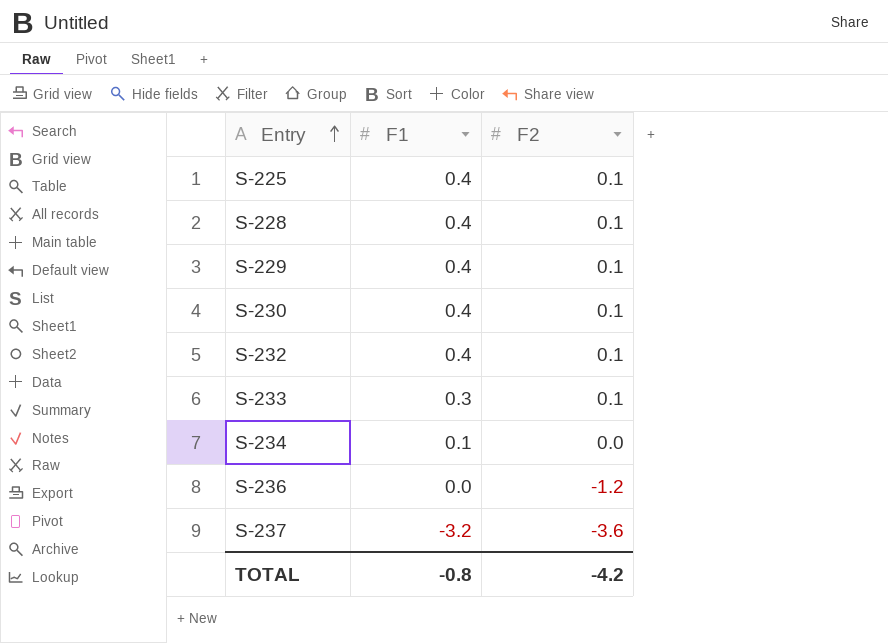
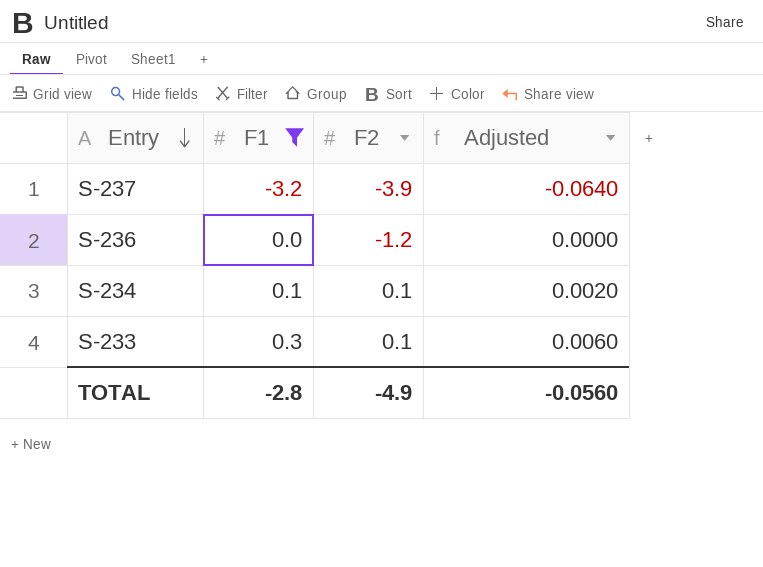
filter: none -> F1 != 0.4
row order: Entry ascending -> Entry descending
column Adjusted | formula: none -> [F1] * 0.02
S-237 | F2: -3.6 -> -3.9
S-234 | F2: 0.0 -> 0.1
TOTAL | F1: -0.8 -> -2.8
TOTAL | F2: -4.2 -> -4.9

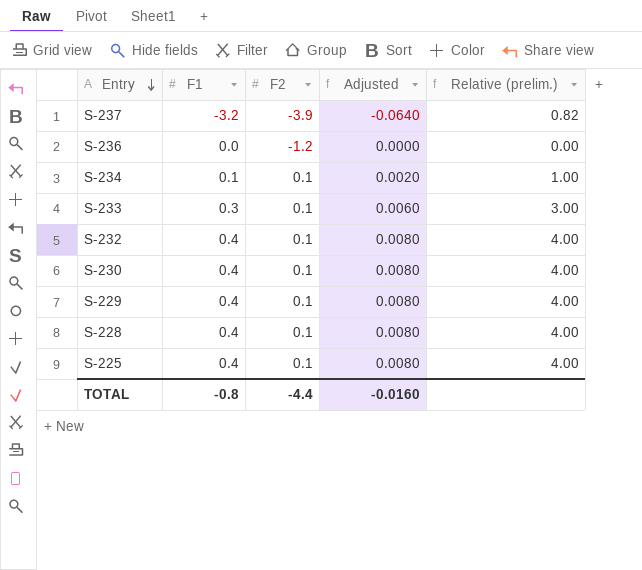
filter: F1 != 0.4 -> none
column Relative (prelim.) | formula: none -> [F1] / [F2]
TOTAL | F1: -2.8 -> -0.8
TOTAL | F2: -4.9 -> -4.4
TOTAL | Adjusted: -0.0560 -> -0.0160

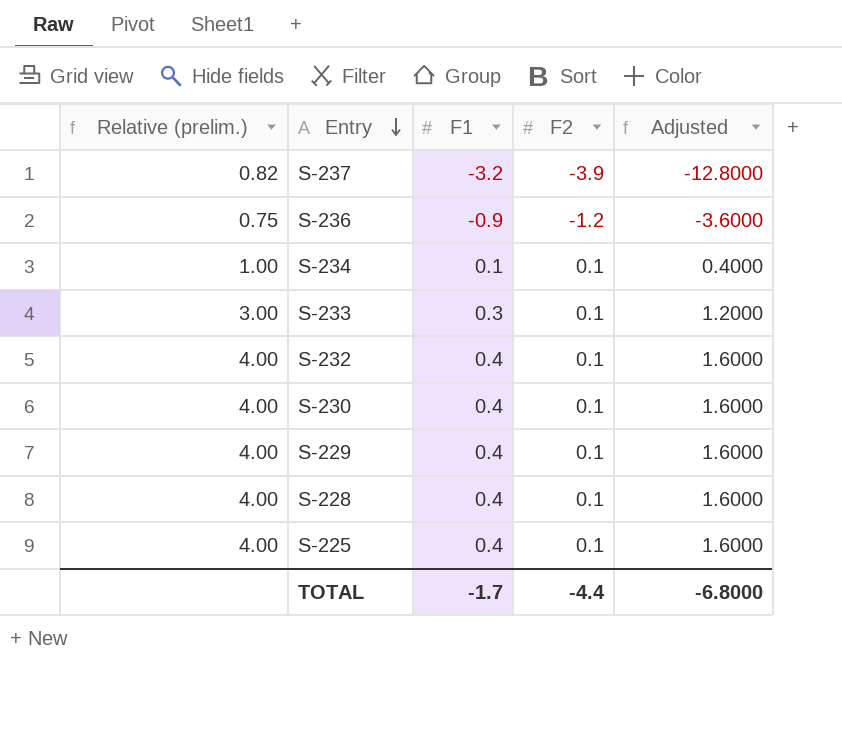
column Relative (prelim.) | position: 5 -> 1
column Adjusted | formula: [F1] * 0.02 -> [F1] * 4
S-236 | Relative (prelim.): 0.00 -> 0.75
S-236 | F1: 0.0 -> -0.9
TOTAL | F1: -0.8 -> -1.7
TOTAL | Adjusted: -0.0160 -> -6.8000

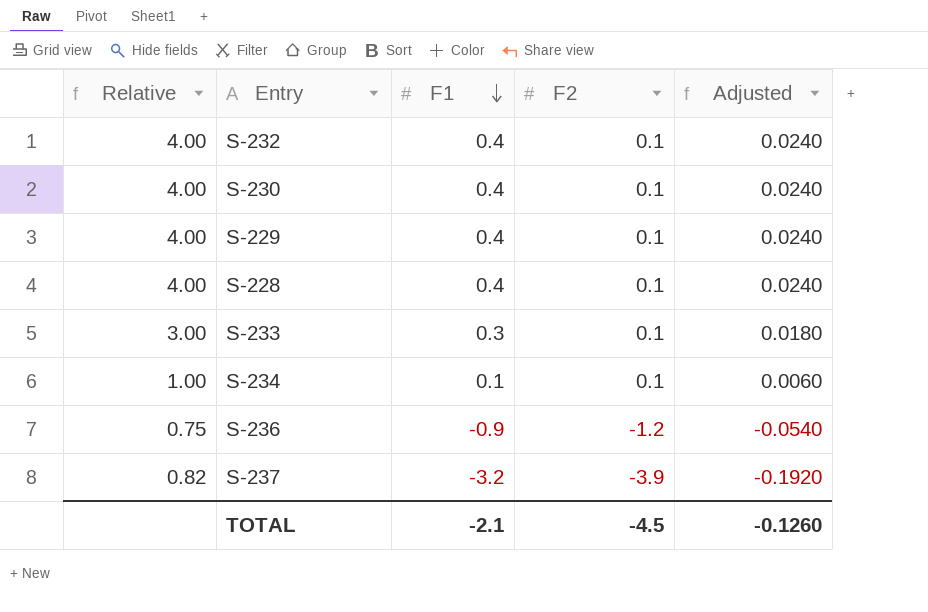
row order: Entry descending -> F1 descending
column name: Relative (prelim.) -> Relative
column Adjusted | formula: [F1] * 4 -> [F1] * 0.06
row S-225: 4.00 | 0.4 | 0.1 | 1.6000 -> none
TOTAL | F1: -1.7 -> -2.1
TOTAL | F2: -4.4 -> -4.5
TOTAL | Adjusted: -6.8000 -> -0.1260

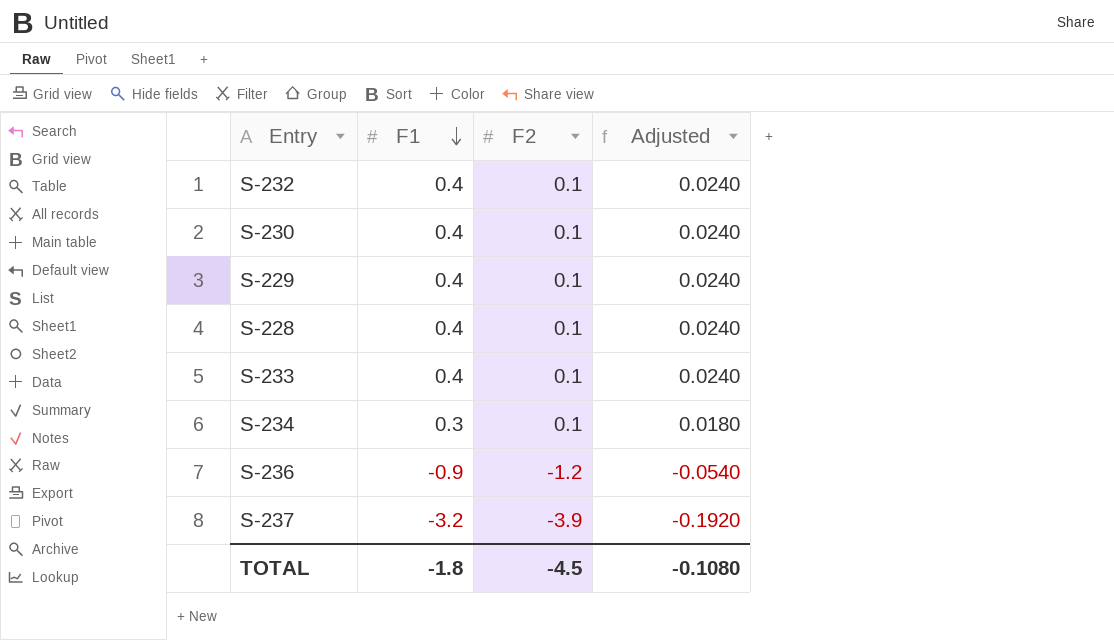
column Relative | formula: [F1] / [F2] -> none
S-233 | F1: 0.3 -> 0.4
S-233 | Adjusted: 0.0180 -> 0.0240
S-234 | F1: 0.1 -> 0.3
S-234 | Adjusted: 0.0060 -> 0.0180
TOTAL | F1: -2.1 -> -1.8
TOTAL | Adjusted: -0.1260 -> -0.1080

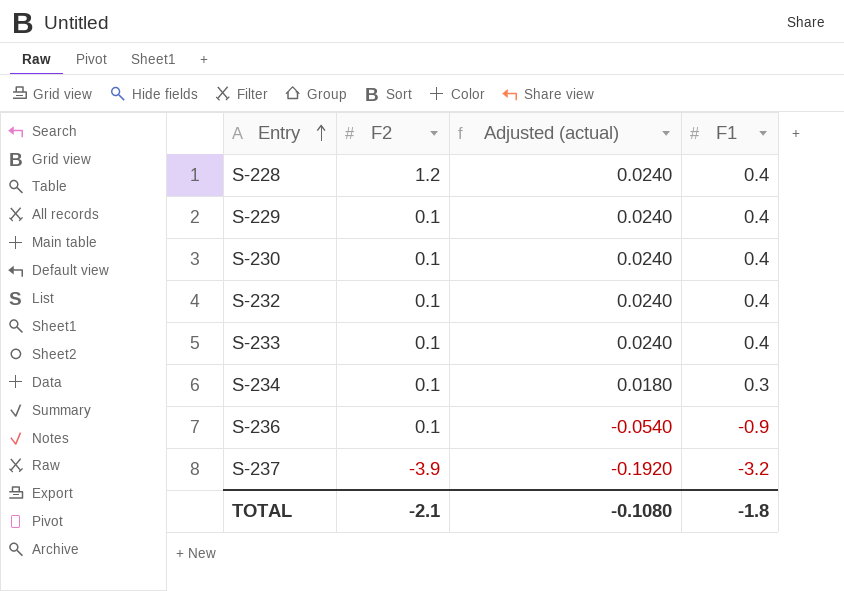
row order: F1 descending -> Entry ascending
column name: Adjusted -> Adjusted (actual)
column F1 | position: 2 -> 4
S-228 | F2: 0.1 -> 1.2
S-236 | F2: -1.2 -> 0.1
TOTAL | F2: -4.5 -> -2.1

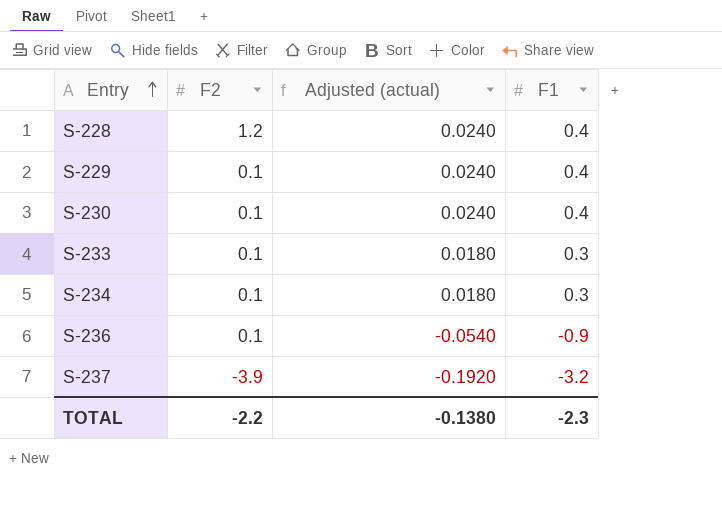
row S-232: 0.1 | 0.0240 | 0.4 -> none
S-233 | Adjusted (actual): 0.0240 -> 0.0180
S-233 | F1: 0.4 -> 0.3
TOTAL | F2: -2.1 -> -2.2
TOTAL | Adjusted (actual): -0.1080 -> -0.1380
TOTAL | F1: -1.8 -> -2.3

